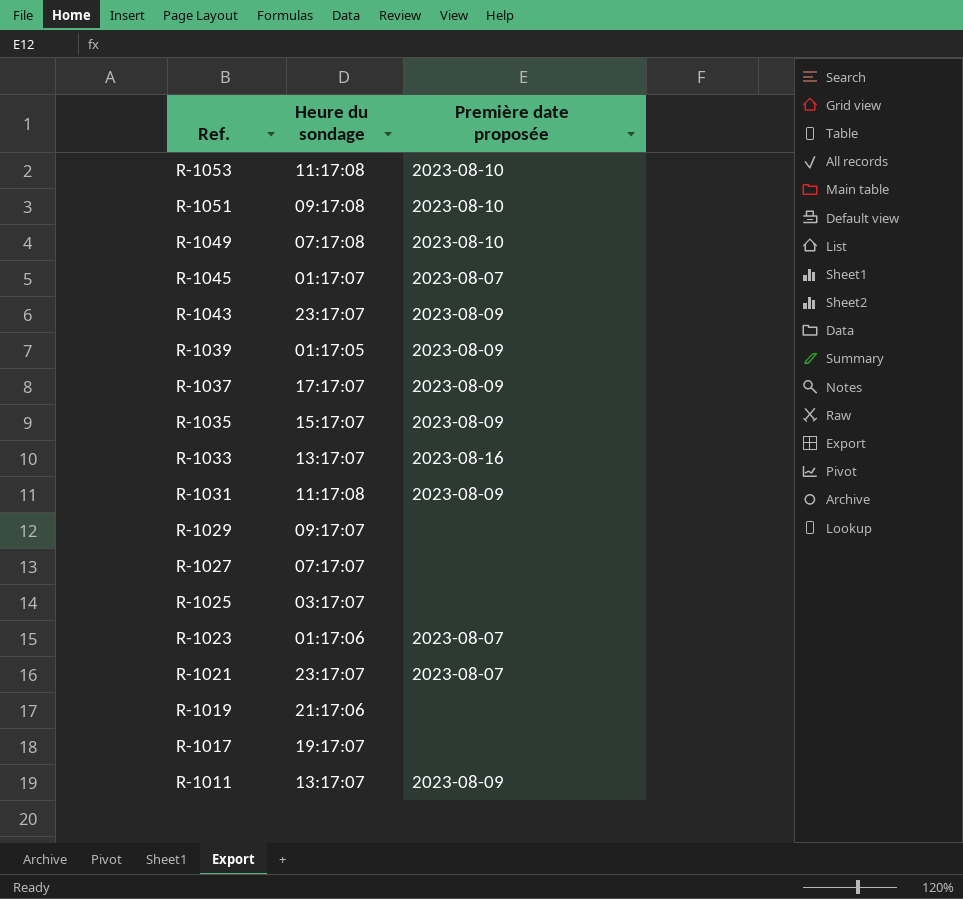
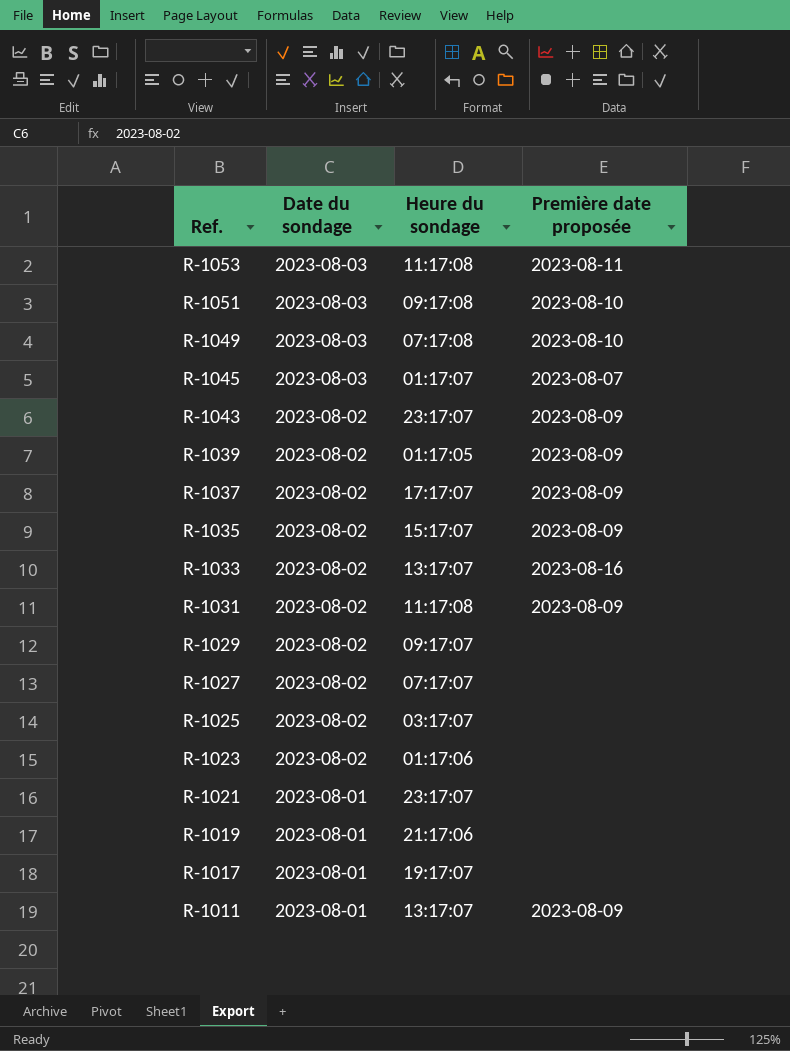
column Date du sondage | position: none -> 2
R-1053 | Première date proposée: 2023-08-10 -> 2023-08-11
R-1023 | Première date proposée: 2023-08-07 -> none
R-1021 | Première date proposée: 2023-08-07 -> none

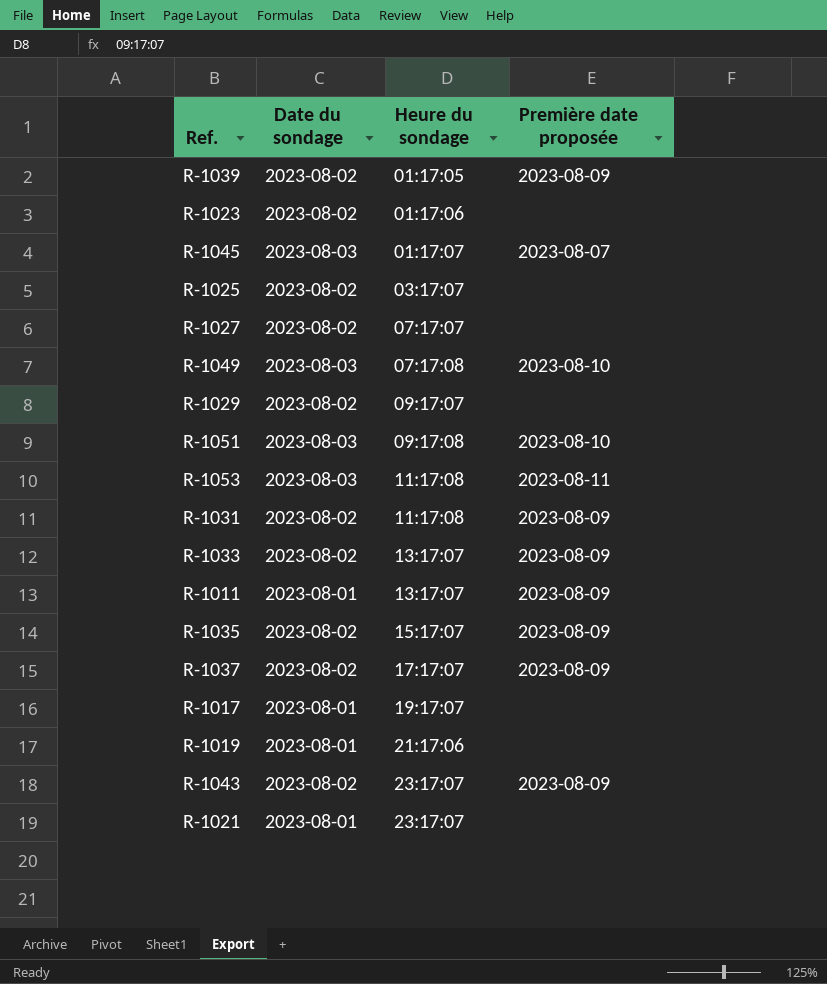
row order: Ref. descending -> Heure du sondage ascending
R-1033 | Première date proposée: 2023-08-16 -> 2023-08-09

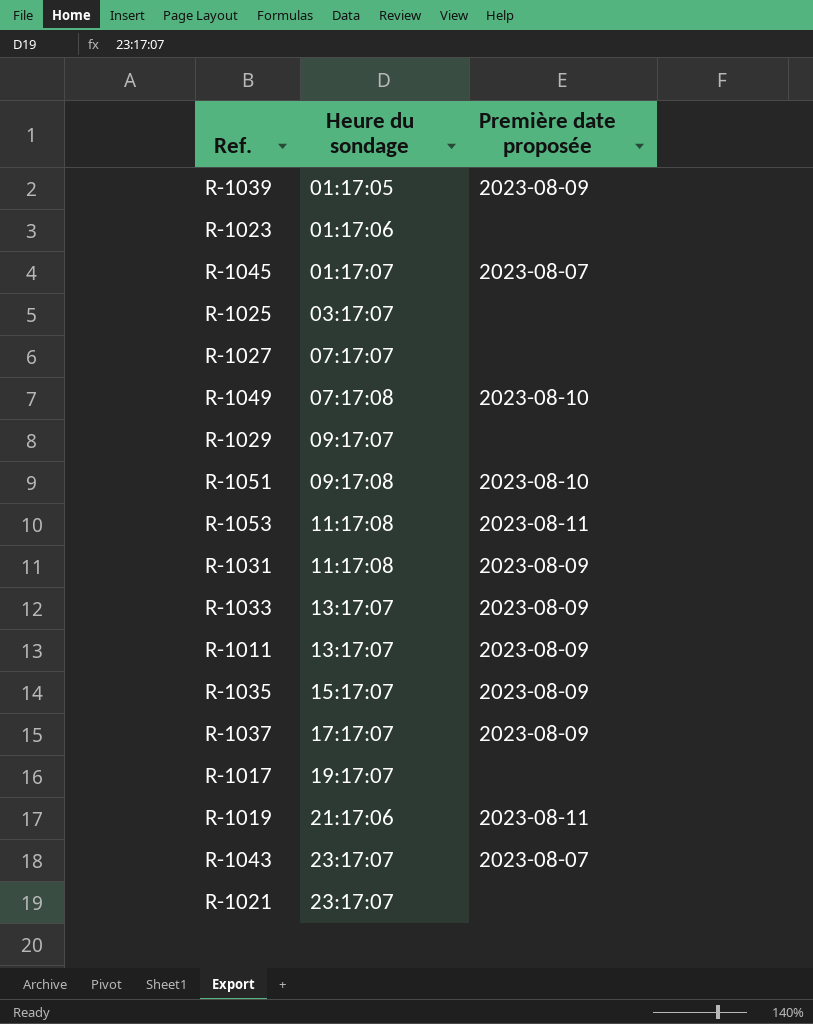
column Date du sondage | position: 2 -> none
R-1019 | Première date proposée: none -> 2023-08-11
R-1043 | Première date proposée: 2023-08-09 -> 2023-08-07

